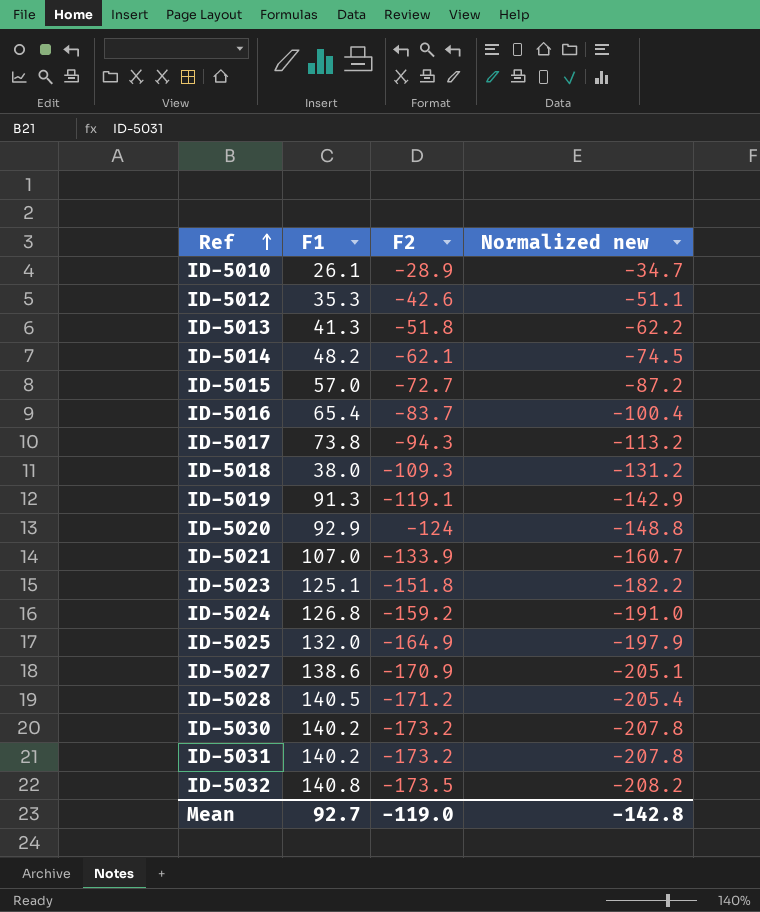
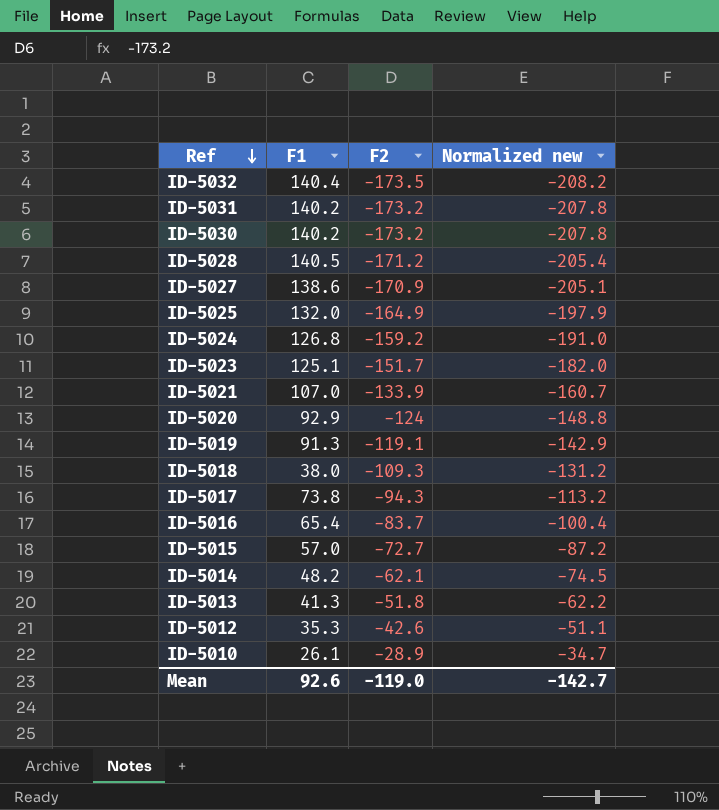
row order: Ref ascending -> Ref descending
ID-5032 | F1: 140.8 -> 140.4
ID-5023 | F2: -151.8 -> -151.7
ID-5023 | Normalized new: -182.2 -> -182.0
Mean | F1: 92.7 -> 92.6
Mean | Normalized new: -142.8 -> -142.7

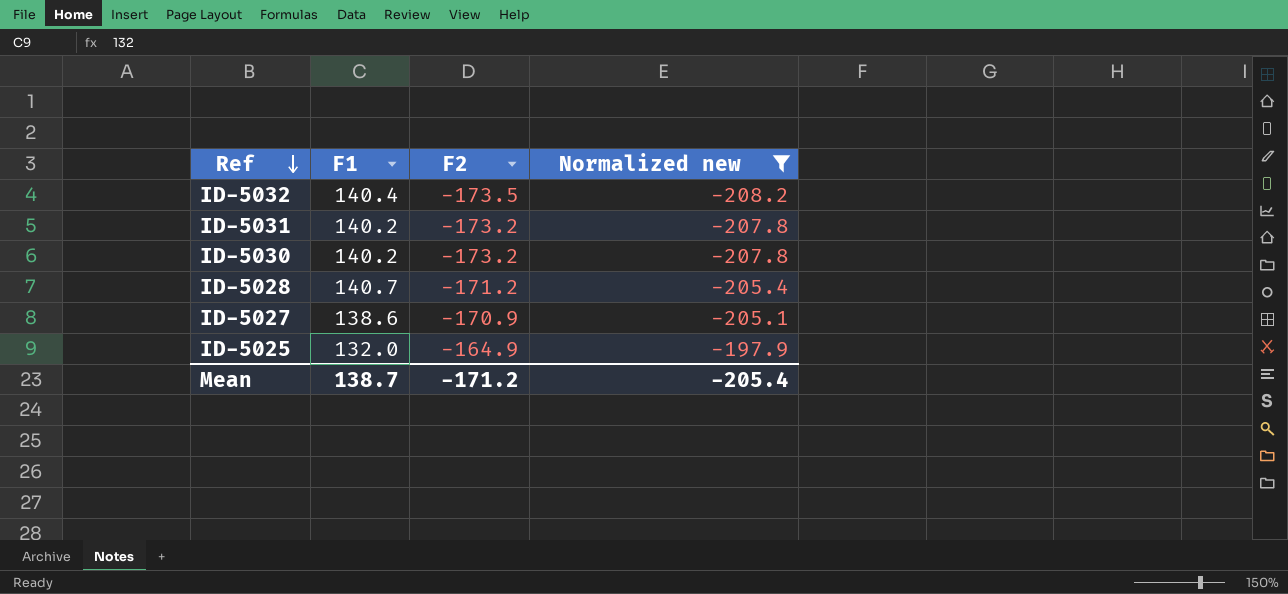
filter: none -> Normalized new <= -197.9
ID-5028 | F1: 140.5 -> 140.7
Mean | F1: 92.6 -> 138.7
Mean | F2: -119.0 -> -171.2
Mean | Normalized new: -142.7 -> -205.4

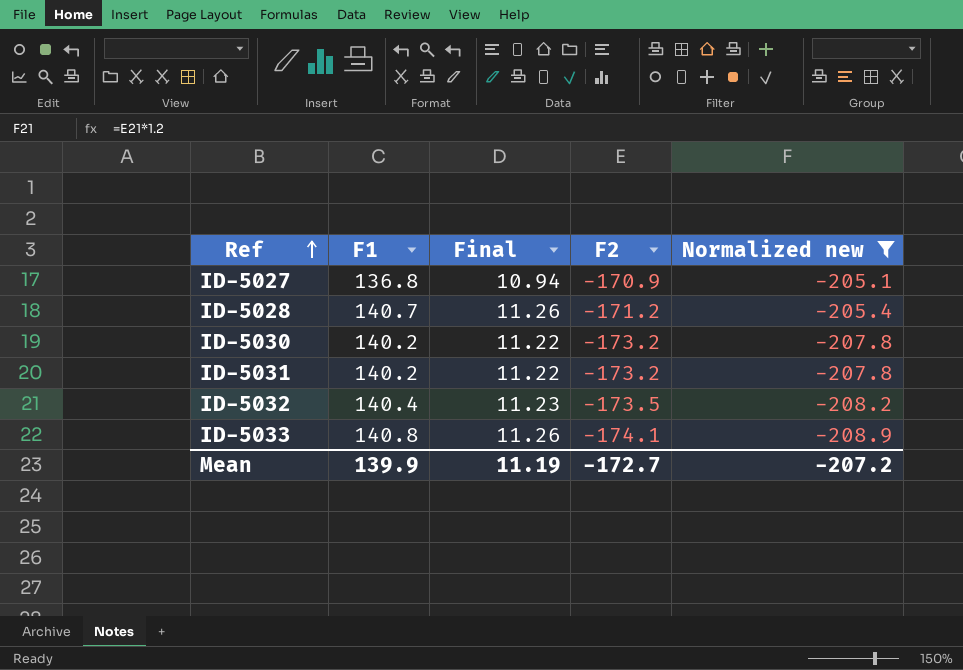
row order: Ref descending -> Ref ascending
column Final | formula: none -> [F1] * 0.08
row ID-5025: 132.0 | -164.9 | -197.9 -> none
ID-5027 | F1: 138.6 -> 136.8
row ID-5033: none -> 140.8 | 11.26 | -174.1 | -208.9
Mean | F1: 138.7 -> 139.9
Mean | F2: -171.2 -> -172.7
Mean | Normalized new: -205.4 -> -207.2

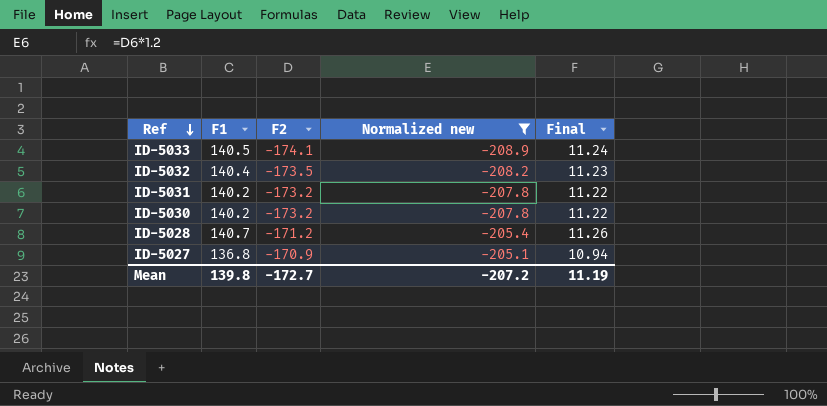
row order: Ref ascending -> Ref descending
column Final | position: 3 -> 5
ID-5033 | F1: 140.8 -> 140.5
ID-5033 | Final: 11.26 -> 11.24
Mean | F1: 139.9 -> 139.8

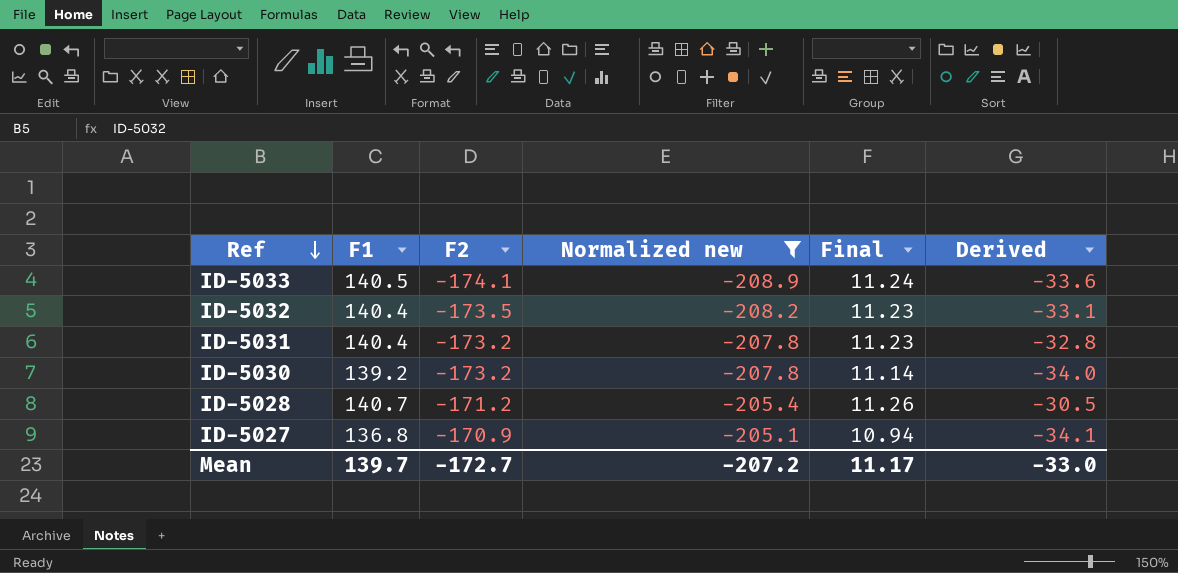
column Derived | formula: none -> [F1] + [F2]
ID-5031 | F1: 140.2 -> 140.4
ID-5031 | Final: 11.22 -> 11.23
ID-5030 | F1: 140.2 -> 139.2
ID-5030 | Final: 11.22 -> 11.14
Mean | F1: 139.8 -> 139.7
Mean | Final: 11.19 -> 11.17

